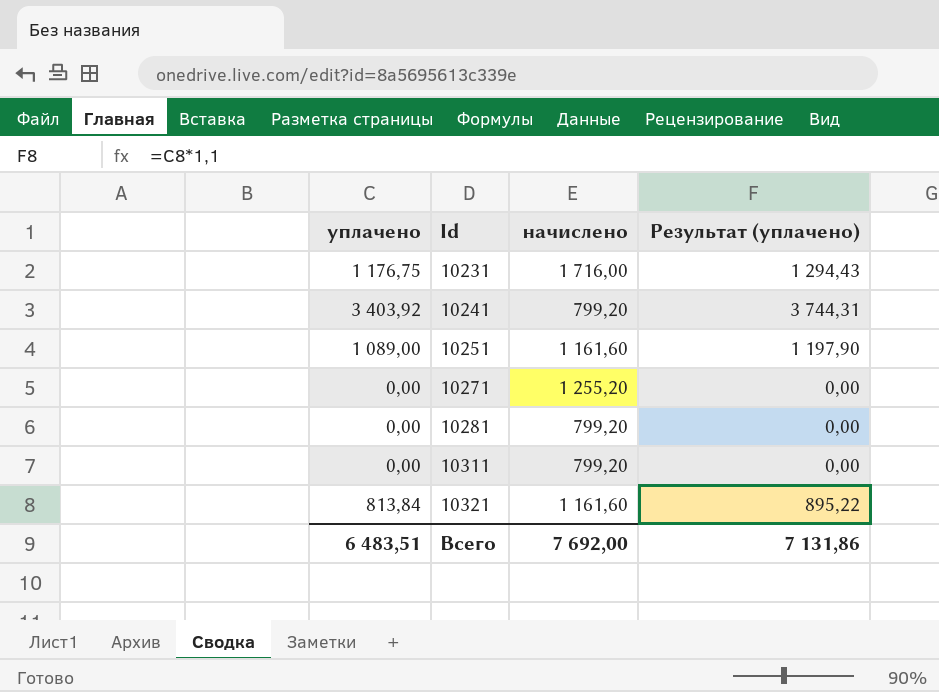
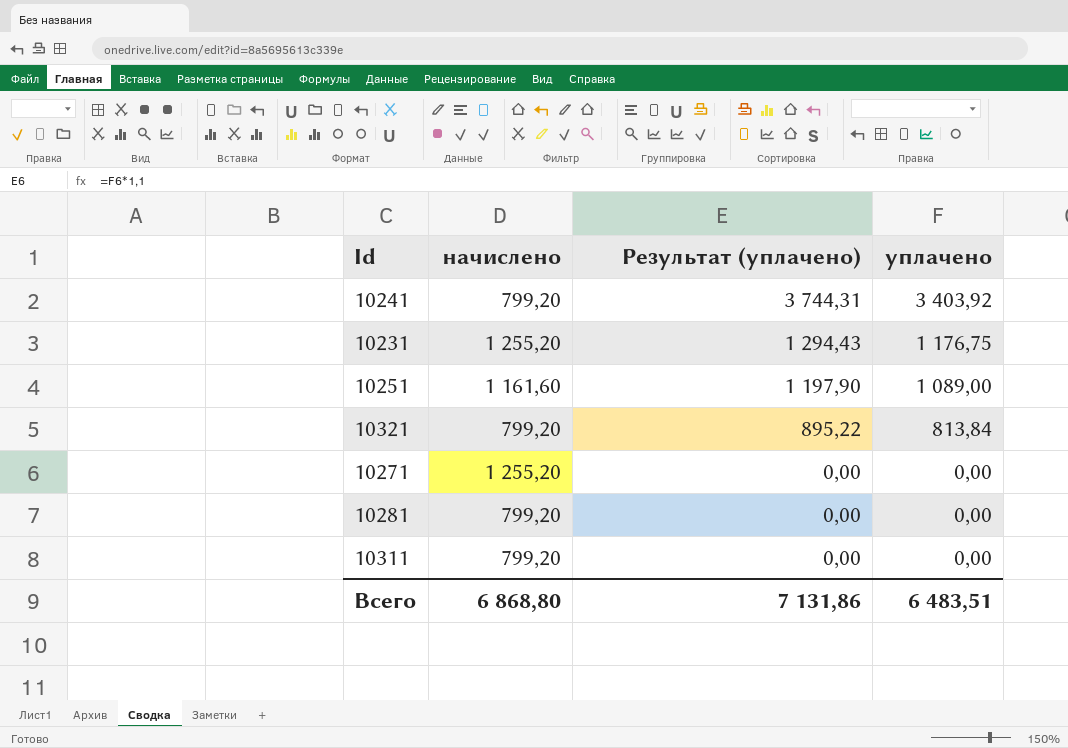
row order: Id ascending -> Результат (уплачено) descending
column уплачено | position: 1 -> 4
10231 | начислено: 1 716,00 -> 1 255,20
10321 | начислено: 1 161,60 -> 799,20
Всего | начислено: 7 692,00 -> 6 868,80

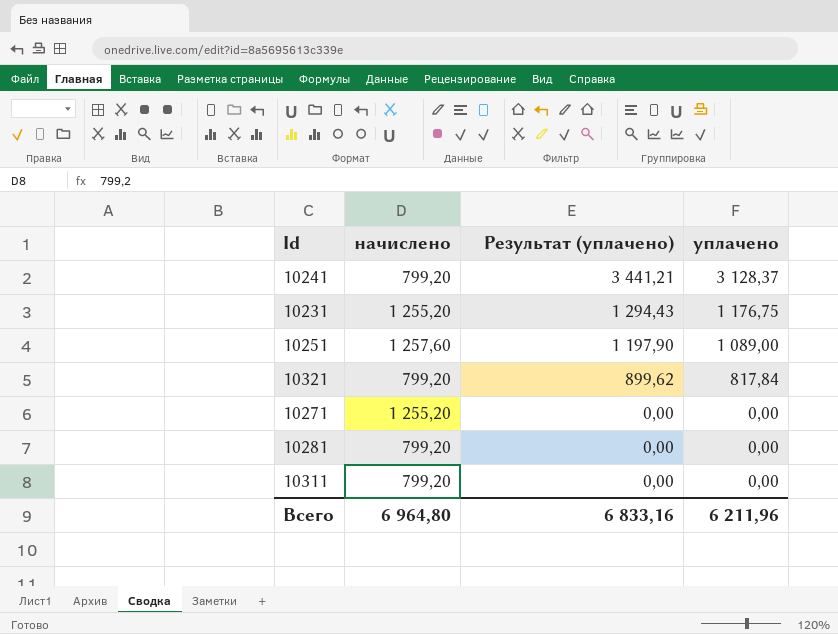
10241 | Результат (уплачено): 3 744,31 -> 3 441,21
10241 | уплачено: 3 403,92 -> 3 128,37
10251 | начислено: 1 161,60 -> 1 257,60
10321 | Результат (уплачено): 895,22 -> 899,62
10321 | уплачено: 813,84 -> 817,84
Всего | начислено: 6 868,80 -> 6 964,80
Всего | Результат (уплачено): 7 131,86 -> 6 833,16
Всего | уплачено: 6 483,51 -> 6 211,96

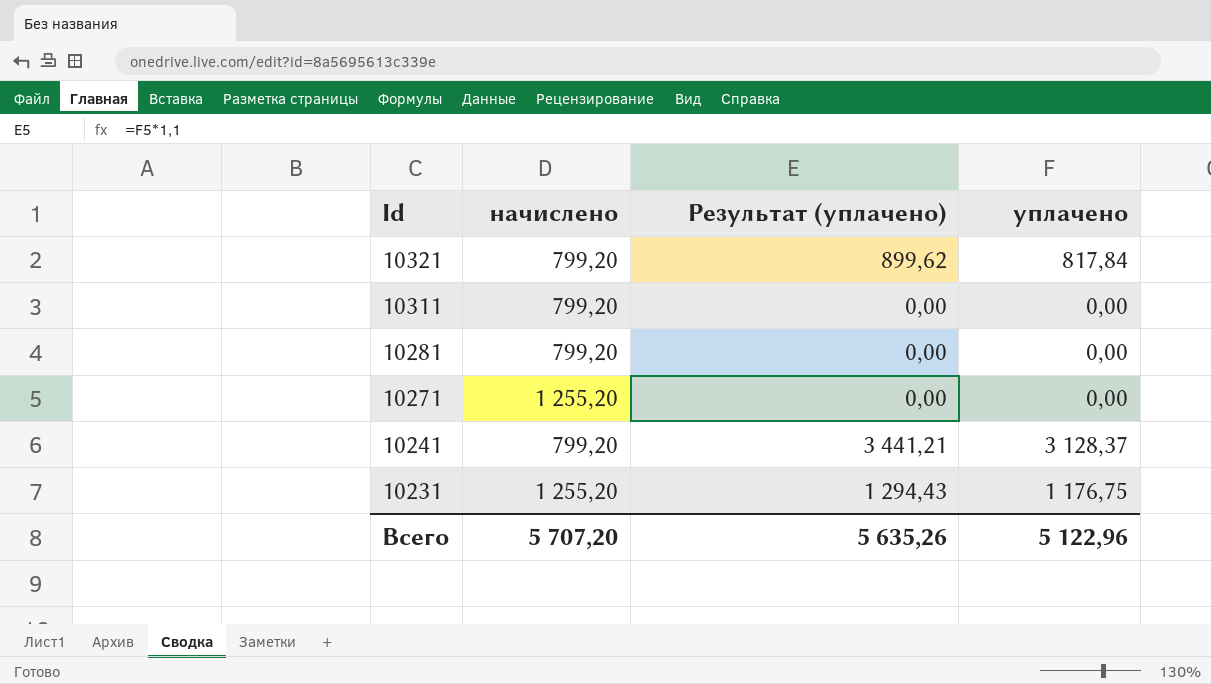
row order: Результат (уплачено) descending -> Id descending
row 10251: 1 257,60 | 1 197,90 | 1 089,00 -> none
Всего | начислено: 6 964,80 -> 5 707,20
Всего | Результат (уплачено): 6 833,16 -> 5 635,26
Всего | уплачено: 6 211,96 -> 5 122,96

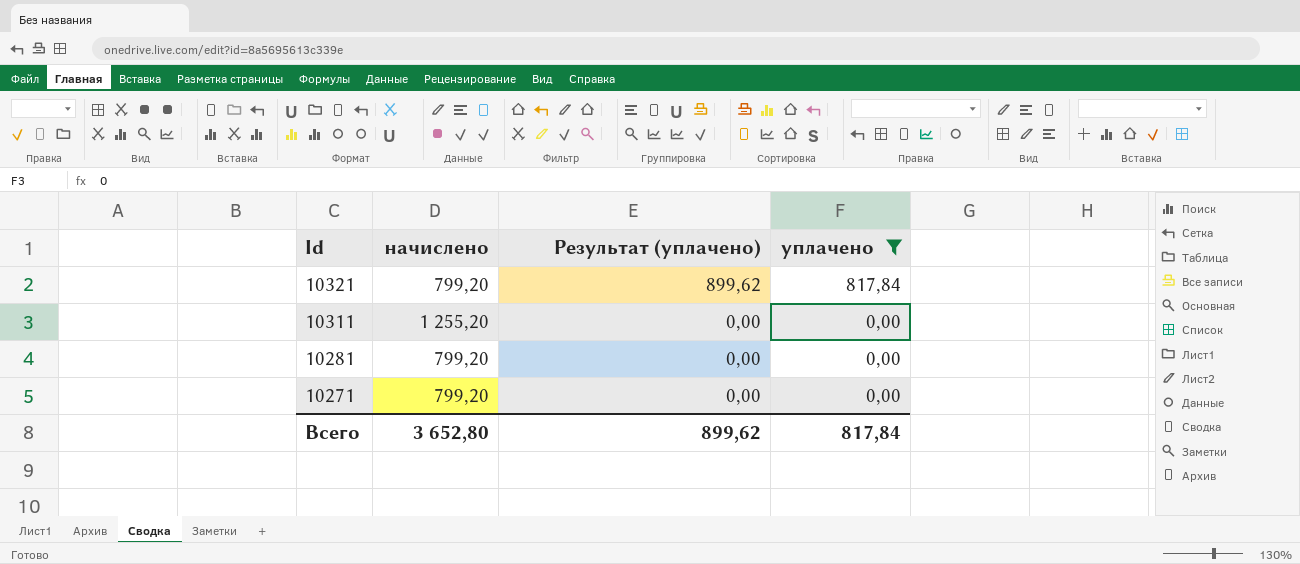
filter: none -> уплачено <= 817,84
10311 | начислено: 799,20 -> 1 255,20
10271 | начислено: 1 255,20 -> 799,20
Всего | начислено: 5 707,20 -> 3 652,80
Всего | Результат (уплачено): 5 635,26 -> 899,62
Всего | уплачено: 5 122,96 -> 817,84

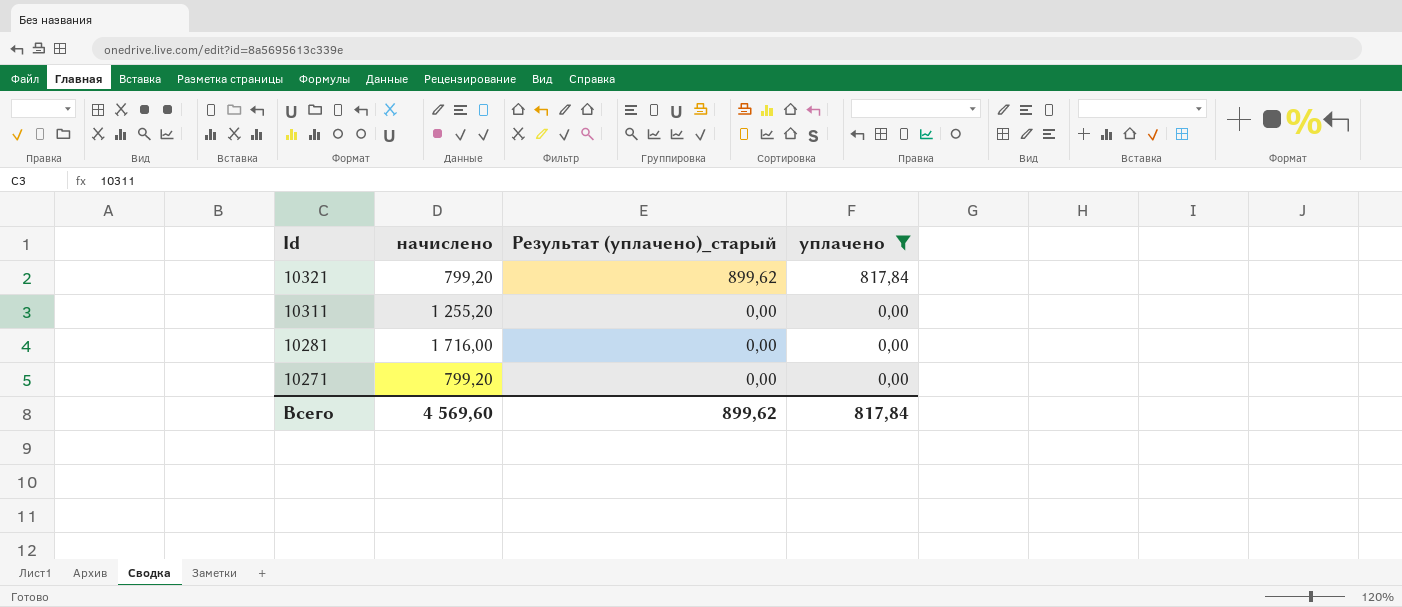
column name: Результат (уплачено) -> Результат (уплачено)_старый
10281 | начислено: 799,20 -> 1 716,00
Всего | начислено: 3 652,80 -> 4 569,60

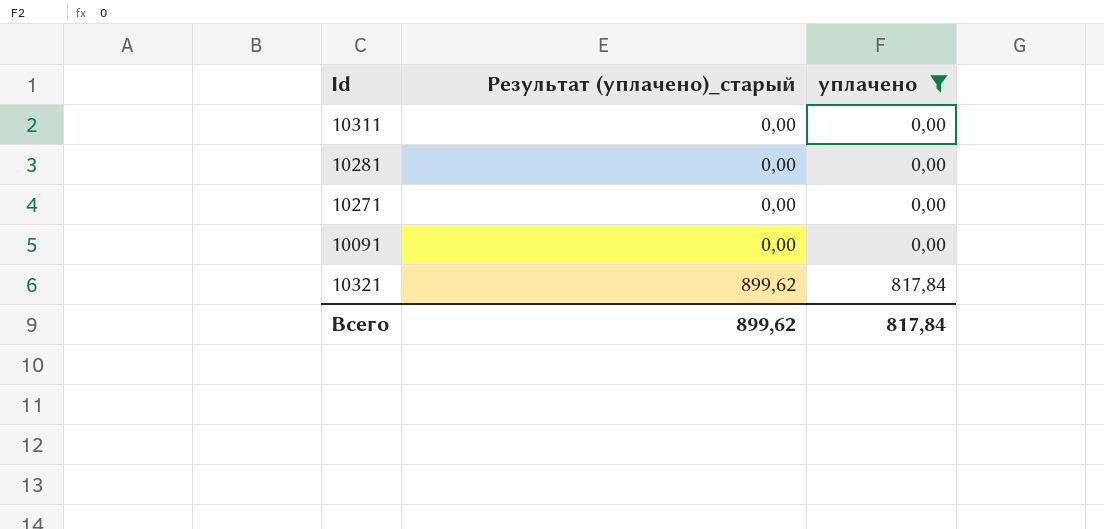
row order: Id descending -> Результат (уплачено)_старый ascending
column начислено | position: 2 -> none
row 10091: none -> 0,00 | 0,00

